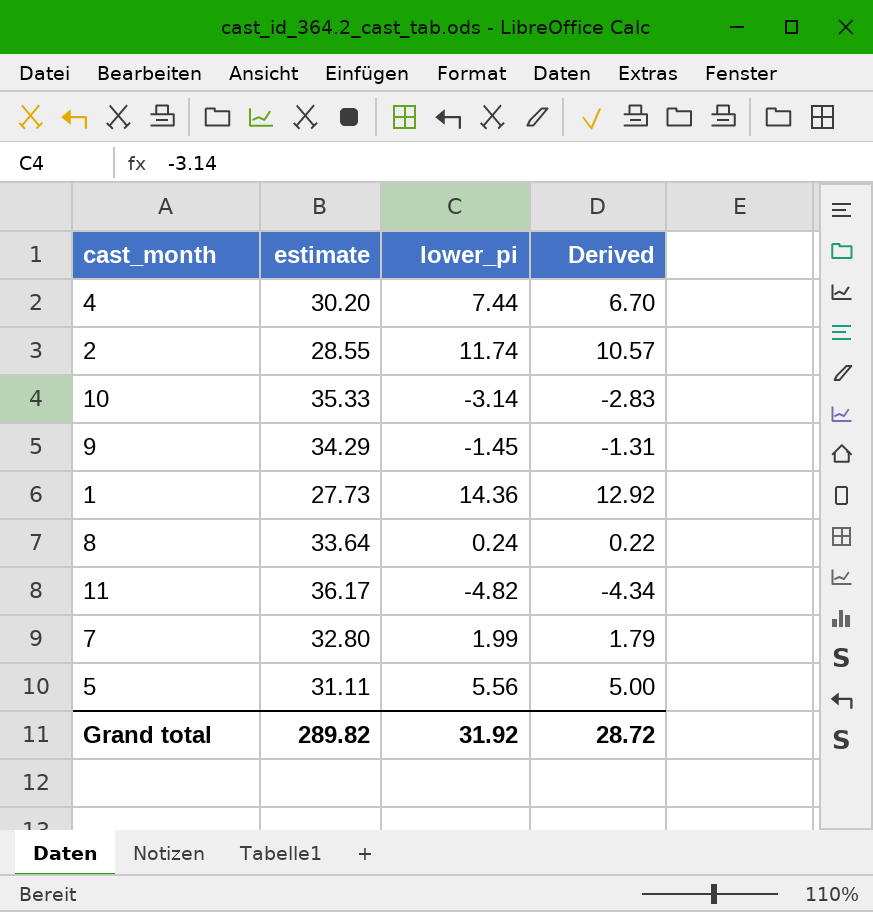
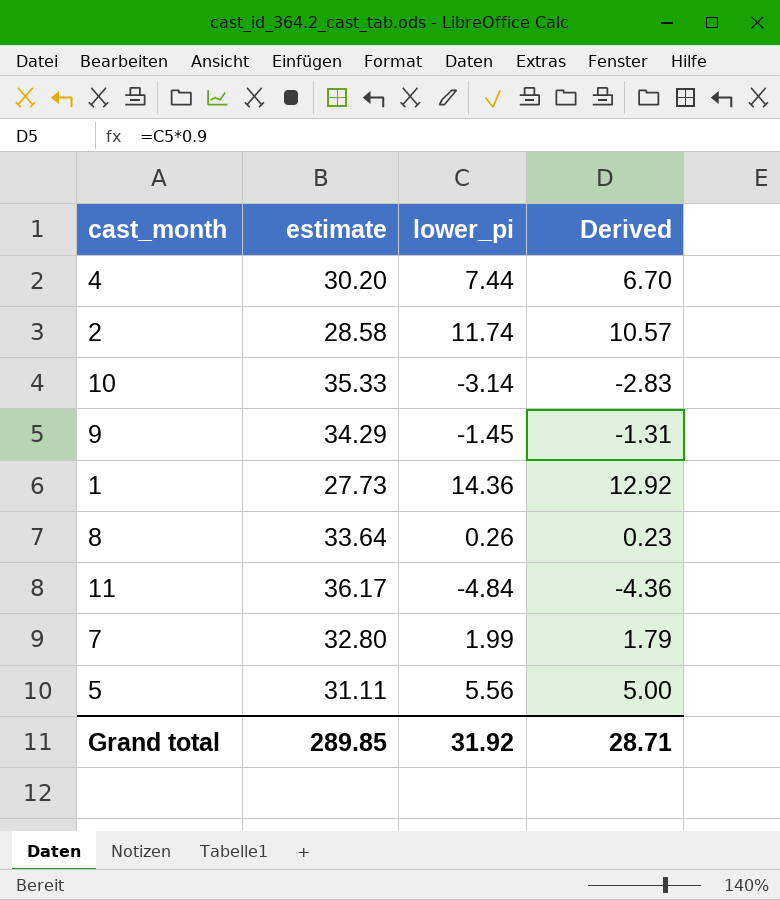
2 | estimate: 28.55 -> 28.58
8 | lower_pi: 0.24 -> 0.26
8 | Derived: 0.22 -> 0.23
11 | lower_pi: -4.82 -> -4.84
11 | Derived: -4.34 -> -4.36
Grand total | estimate: 289.82 -> 289.85
Grand total | Derived: 28.72 -> 28.71

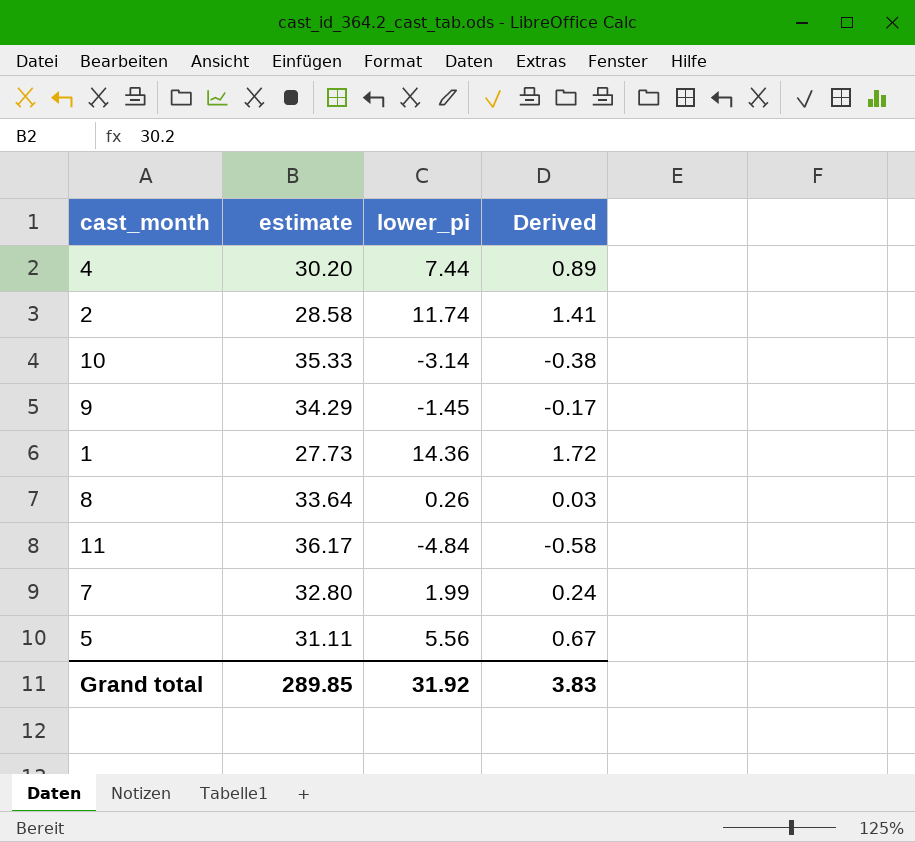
column Derived | formula: [lower_pi] * 0.9 -> [lower_pi] * 0.12
Grand total | Derived: 28.71 -> 3.83

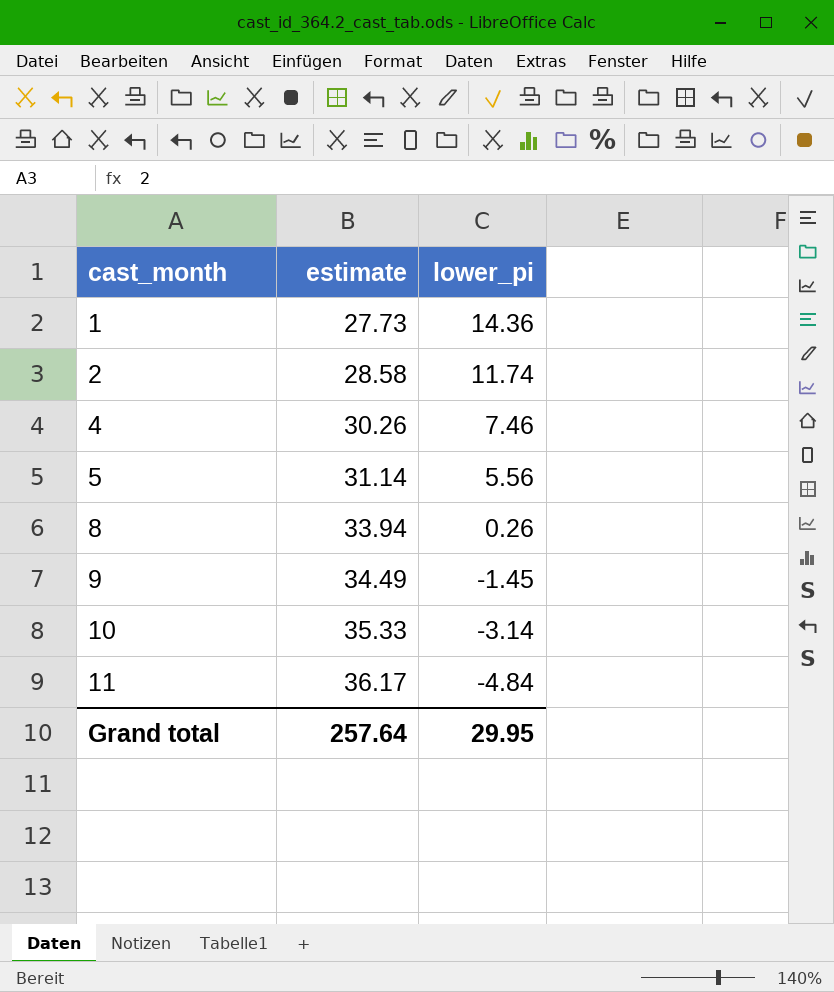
row order: none -> cast_month ascending
column Derived | formula: [lower_pi] * 0.12 -> none
row 7: 32.80 | 1.99 | 0.24 -> none
4 | estimate: 30.20 -> 30.26
4 | lower_pi: 7.44 -> 7.46
5 | estimate: 31.11 -> 31.14
8 | estimate: 33.64 -> 33.94
9 | estimate: 34.29 -> 34.49
Grand total | estimate: 289.85 -> 257.64
Grand total | lower_pi: 31.92 -> 29.95

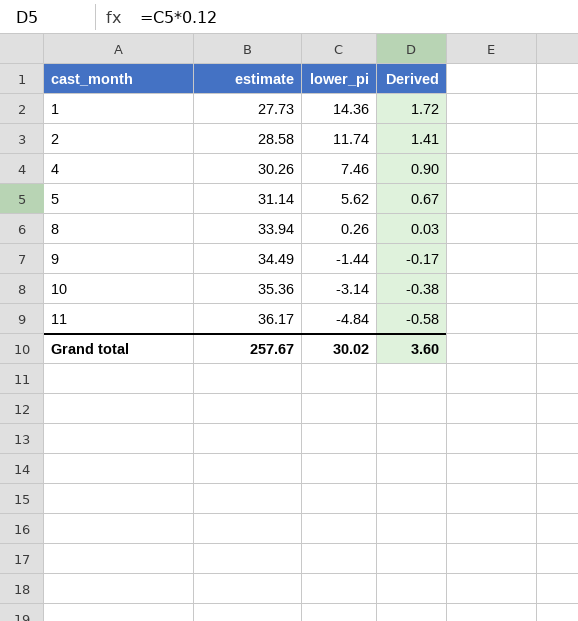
column Derived | formula: none -> [lower_pi] * 0.12
5 | lower_pi: 5.56 -> 5.62
9 | lower_pi: -1.45 -> -1.44
10 | estimate: 35.33 -> 35.36
Grand total | estimate: 257.64 -> 257.67
Grand total | lower_pi: 29.95 -> 30.02

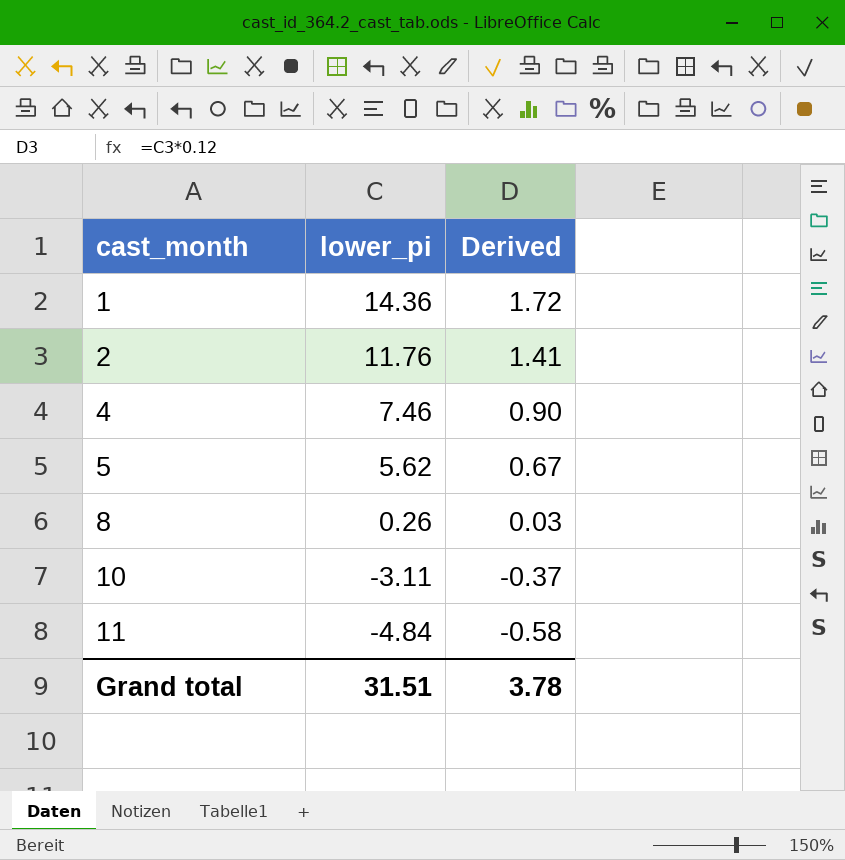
column estimate | position: 2 -> none
row 9: 34.49 | -1.44 | -0.17 -> none
2 | lower_pi: 11.74 -> 11.76
10 | lower_pi: -3.14 -> -3.11
10 | Derived: -0.38 -> -0.37
Grand total | lower_pi: 30.02 -> 31.51
Grand total | Derived: 3.60 -> 3.78

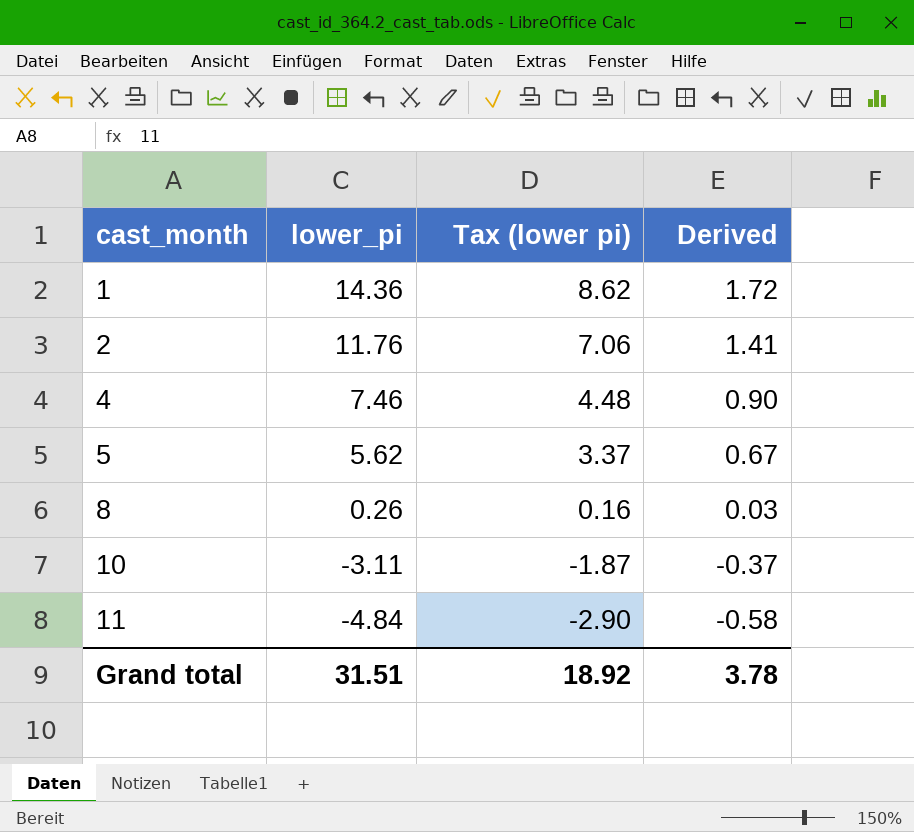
column Tax (lower pi) | formula: none -> [lower_pi] * 0.6

